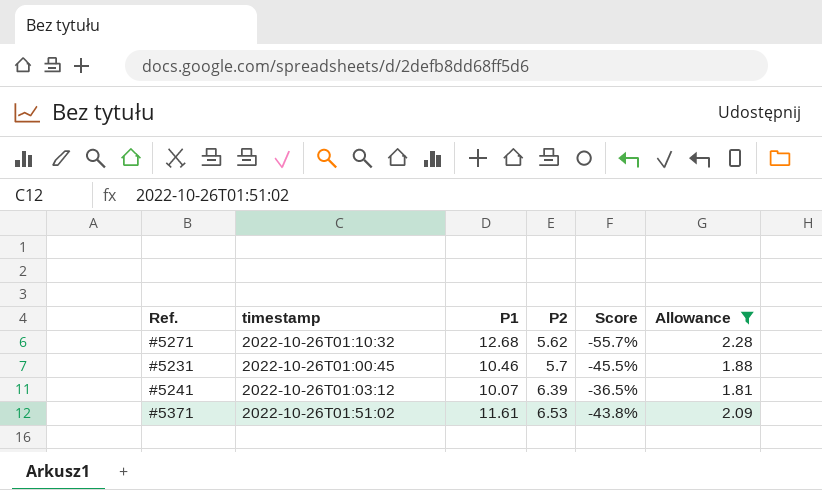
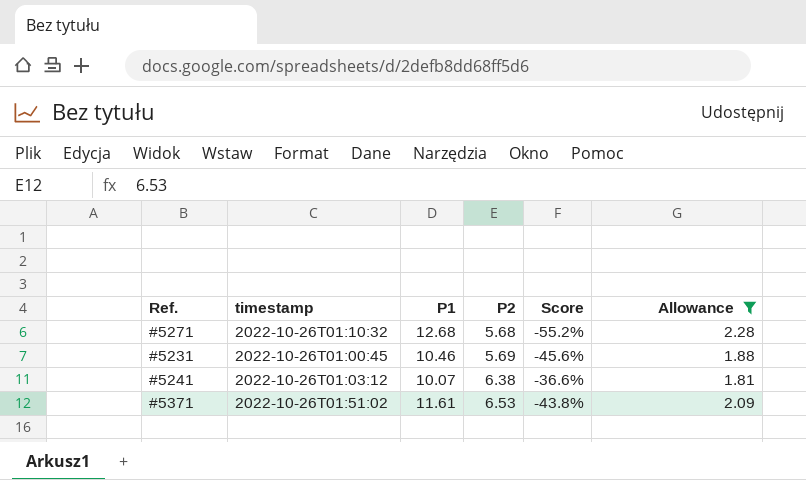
#5271 | P2: 5.62 -> 5.68
#5271 | Score: -55.7% -> -55.2%
#5231 | P2: 5.7 -> 5.69
#5231 | Score: -45.5% -> -45.6%
#5241 | P2: 6.39 -> 6.38
#5241 | Score: -36.5% -> -36.6%

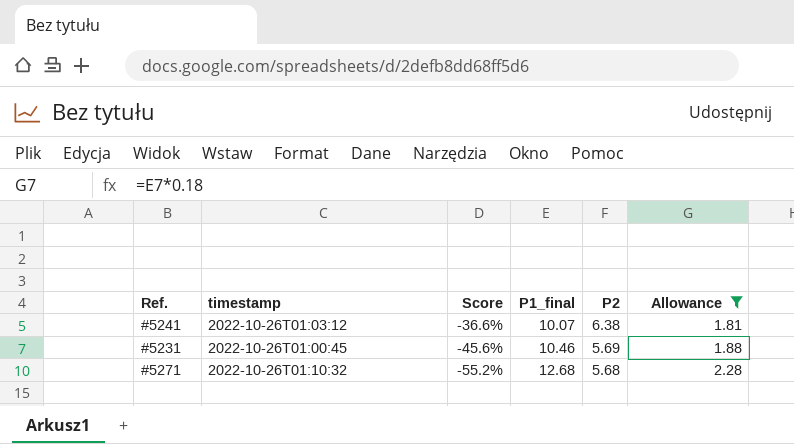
row order: P2 ascending -> Score descending
column Score | position: 5 -> 3
column name: P1 -> P1_final
row #5371: 2022-10-26T01:51:02 | 11.61 | 6.53 | -43.8% | 2.09 -> none

